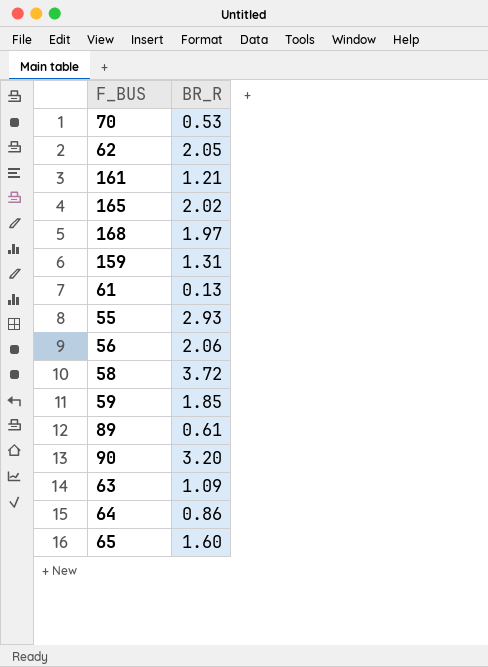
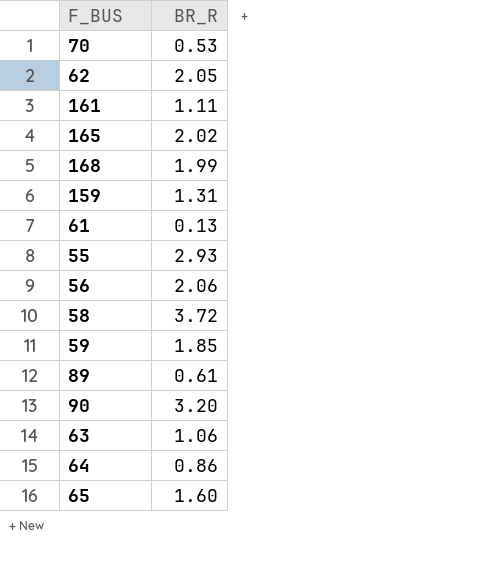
161 | BR_R: 1.21 -> 1.11
168 | BR_R: 1.97 -> 1.99
63 | BR_R: 1.09 -> 1.06

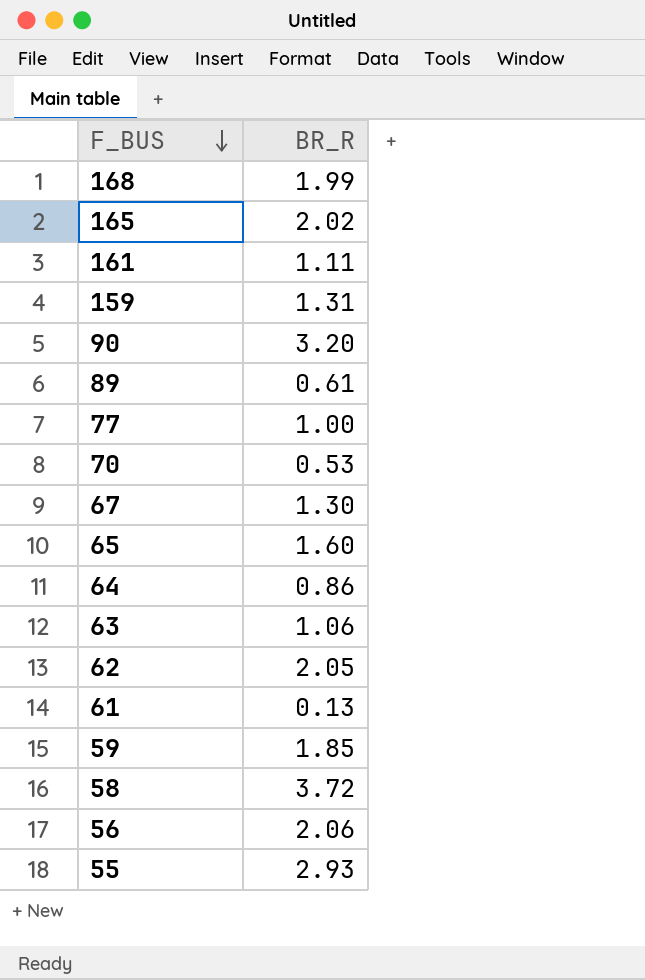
row order: none -> F_BUS descending
row 77: none -> 1.00
row 67: none -> 1.30

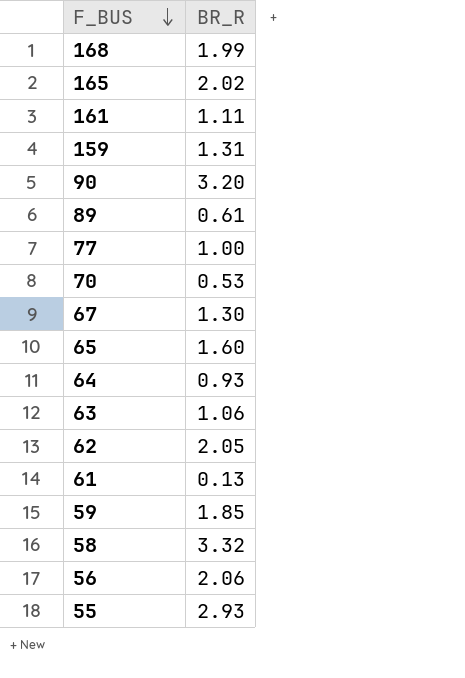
64 | BR_R: 0.86 -> 0.93
58 | BR_R: 3.72 -> 3.32

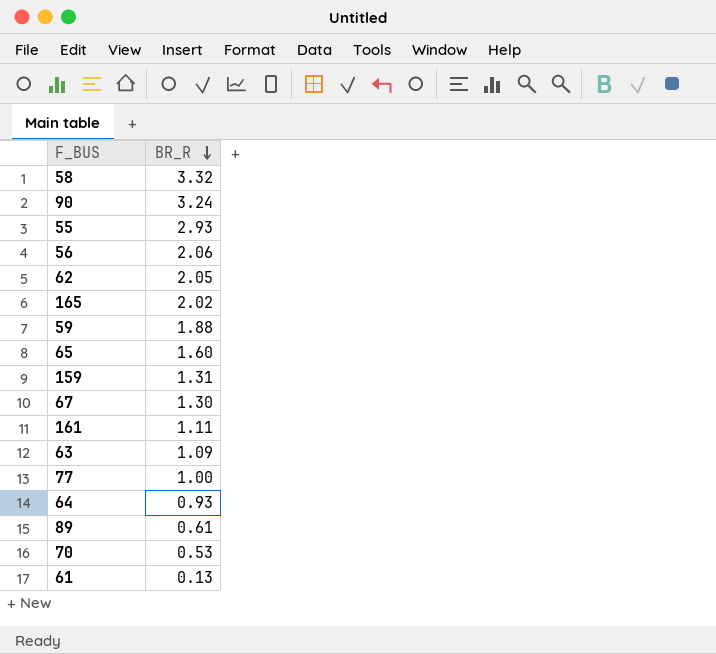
row order: F_BUS descending -> BR_R descending
row 168: 1.99 -> none
90 | BR_R: 3.20 -> 3.24
59 | BR_R: 1.85 -> 1.88
63 | BR_R: 1.06 -> 1.09

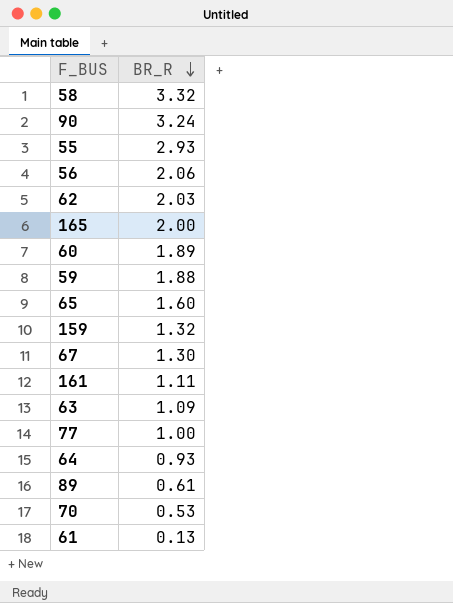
62 | BR_R: 2.05 -> 2.03
165 | BR_R: 2.02 -> 2.00
row 60: none -> 1.89
159 | BR_R: 1.31 -> 1.32

